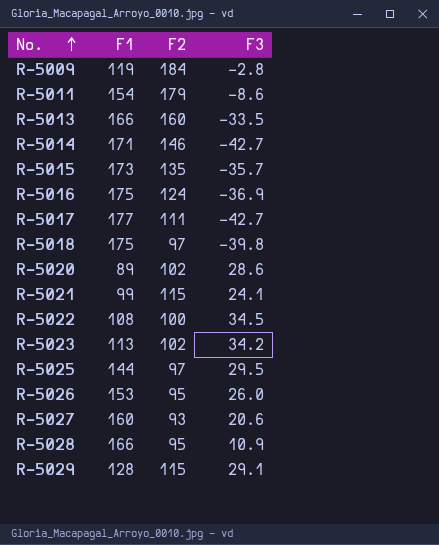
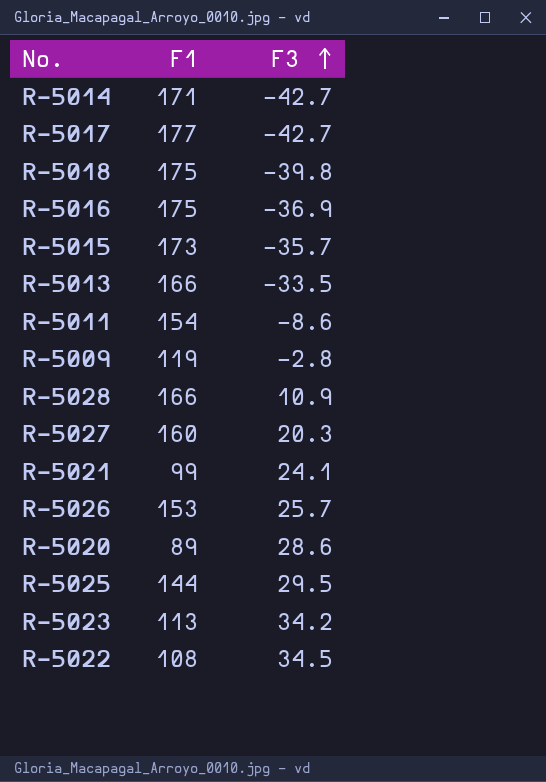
row order: No. ascending -> F3 ascending
column F2 | position: 3 -> none
row R-5029: 128 | 115 | 29.1 -> none
R-5027 | F3: 20.6 -> 20.3
R-5026 | F3: 26.0 -> 25.7

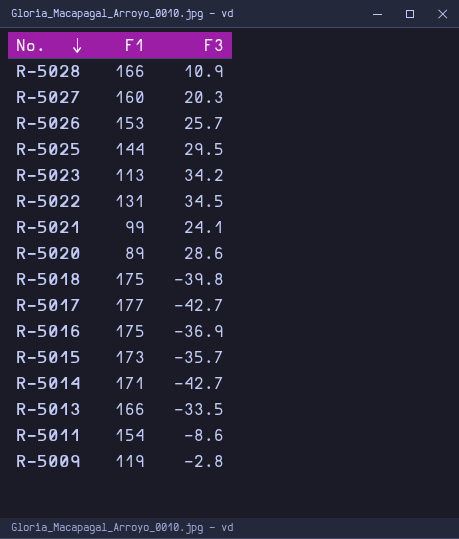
row order: F3 ascending -> No. descending
R-5022 | F1: 108 -> 131

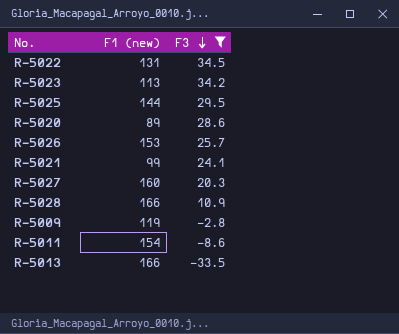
filter: none -> F3 >= -33.5
row order: No. descending -> F3 descending
column name: F1 -> F1 (new)

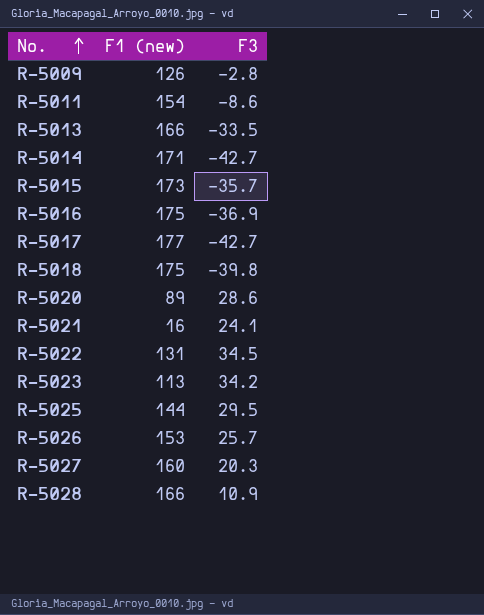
filter: F3 >= -33.5 -> none
row order: F3 descending -> No. ascending
R-5009 | F1 (new): 119 -> 126
R-5021 | F1 (new): 99 -> 16

